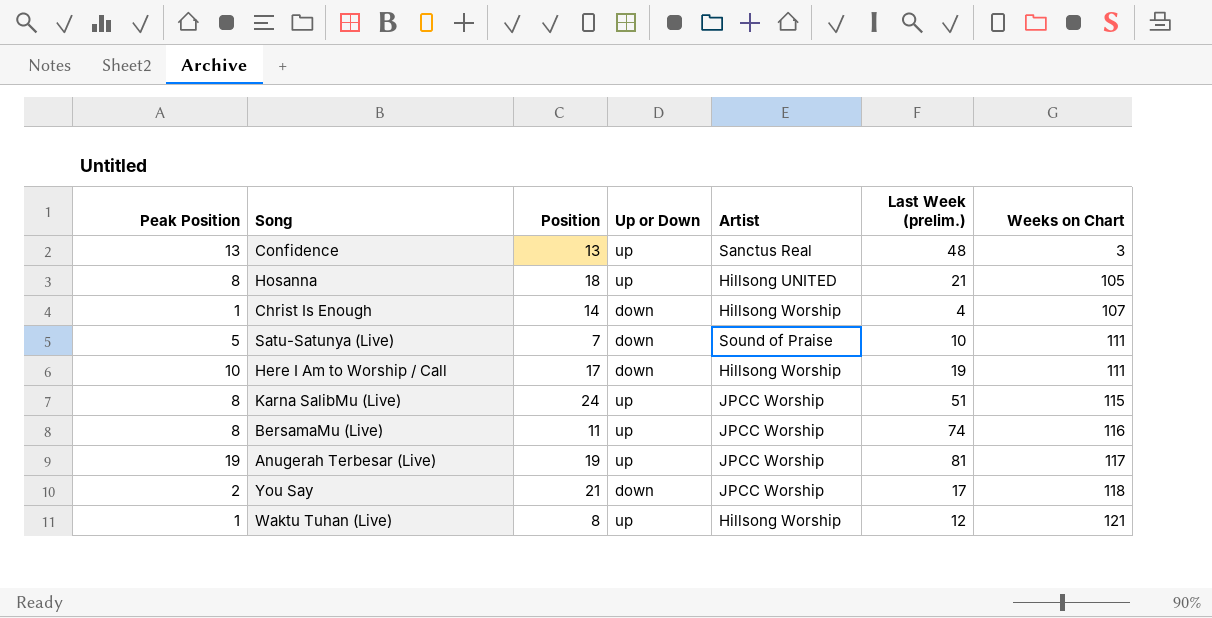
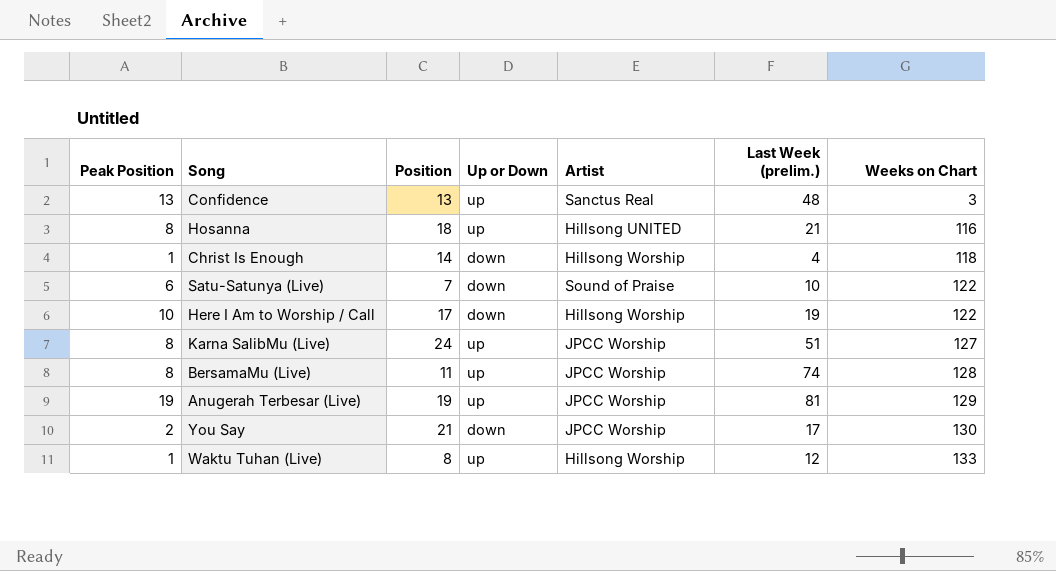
Hosanna | Weeks on Chart: 105 -> 116
Christ Is Enough | Weeks on Chart: 107 -> 118
Satu-Satunya (Live) | Peak Position: 5 -> 6
Satu-Satunya (Live) | Weeks on Chart: 111 -> 122
Here I Am to Worship / Call | Weeks on Chart: 111 -> 122
Karna SalibMu (Live) | Weeks on Chart: 115 -> 127
BersamaMu (Live) | Weeks on Chart: 116 -> 128
Anugerah Terbesar (Live) | Weeks on Chart: 117 -> 129
You Say | Weeks on Chart: 118 -> 130
Waktu Tuhan (Live) | Weeks on Chart: 121 -> 133

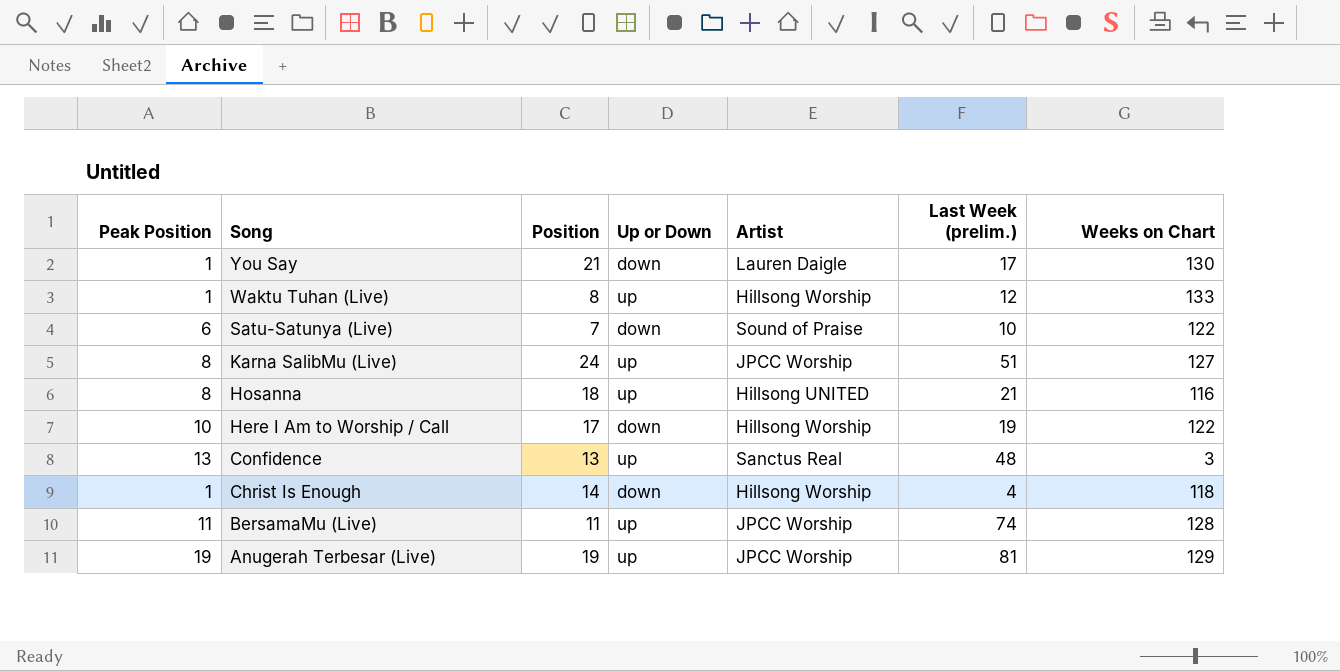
row order: Weeks on Chart ascending -> Song descending
You Say | Peak Position: 2 -> 1
You Say | Artist: JPCC Worship -> Lauren Daigle
BersamaMu (Live) | Peak Position: 8 -> 11

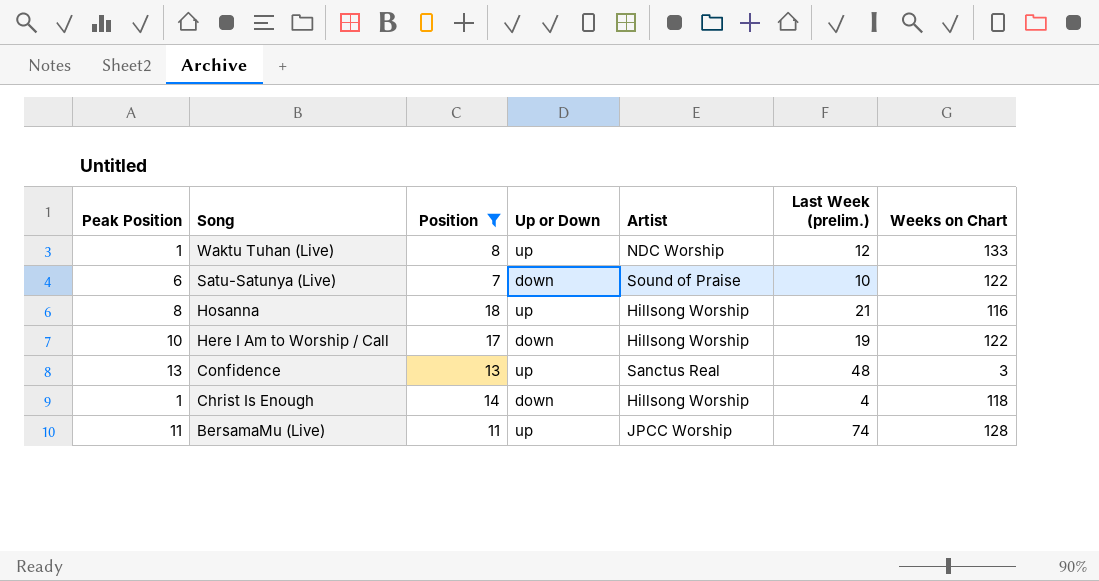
filter: none -> Position <= 18
Waktu Tuhan (Live) | Artist: Hillsong Worship -> NDC Worship
Hosanna | Artist: Hillsong UNITED -> Hillsong Worship

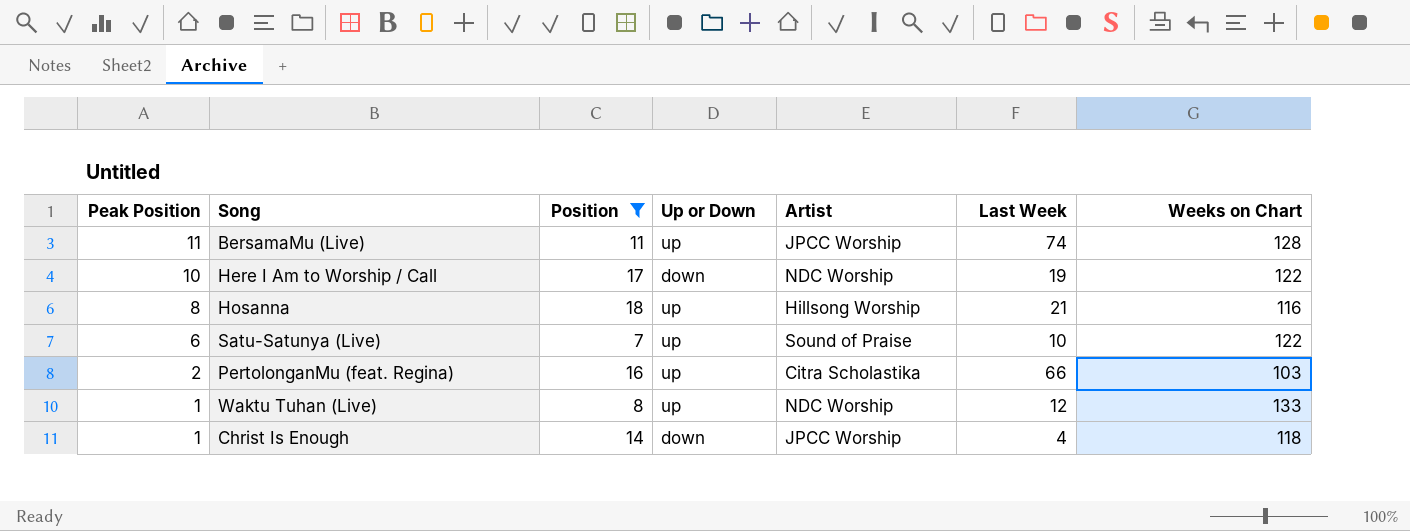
row order: Song descending -> Peak Position descending
column name: Last Week (prelim.) -> Last Week
row Confidence: 13 | 13 | up | Sanctus Real | 48 | 3 -> none
Here I Am to Worship / Call | Artist: Hillsong Worship -> NDC Worship
Satu-Satunya (Live) | Up or Down: down -> up
row PertolonganMu (feat. Regina): none -> 2 | 16 | up | Citra Scholastika | 66 | 103
Christ Is Enough | Artist: Hillsong Worship -> JPCC Worship

